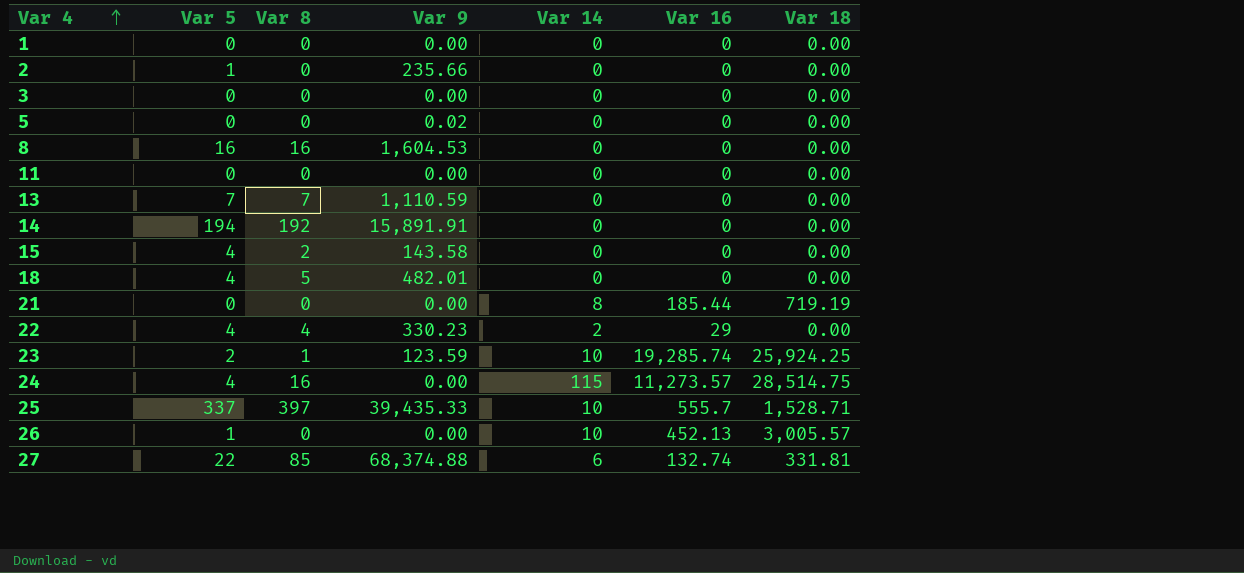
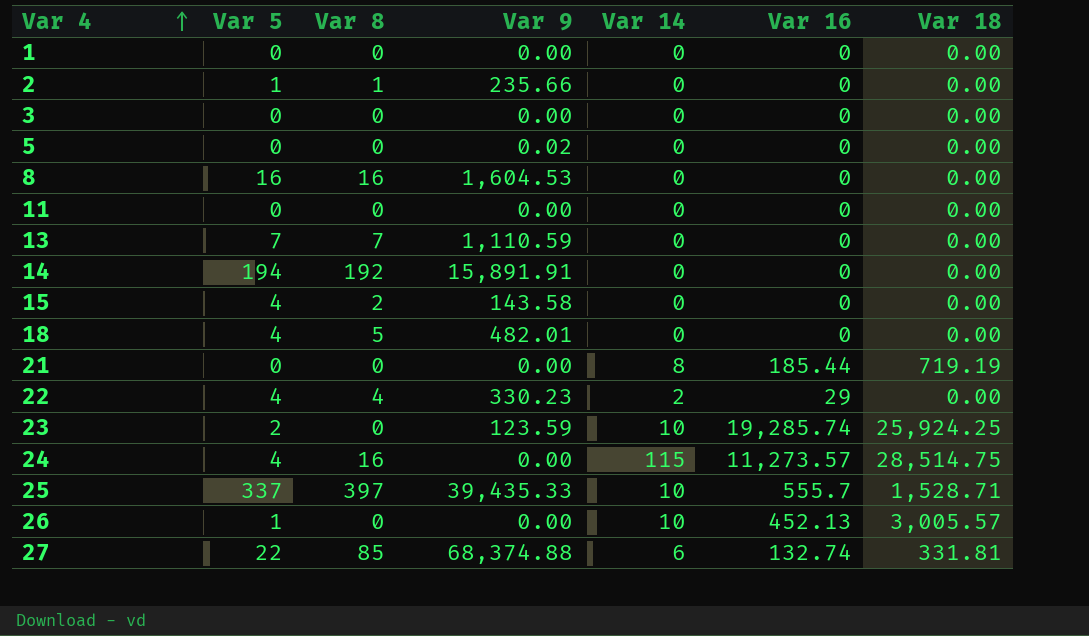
2 | Var 8: 0 -> 1
23 | Var 8: 1 -> 0

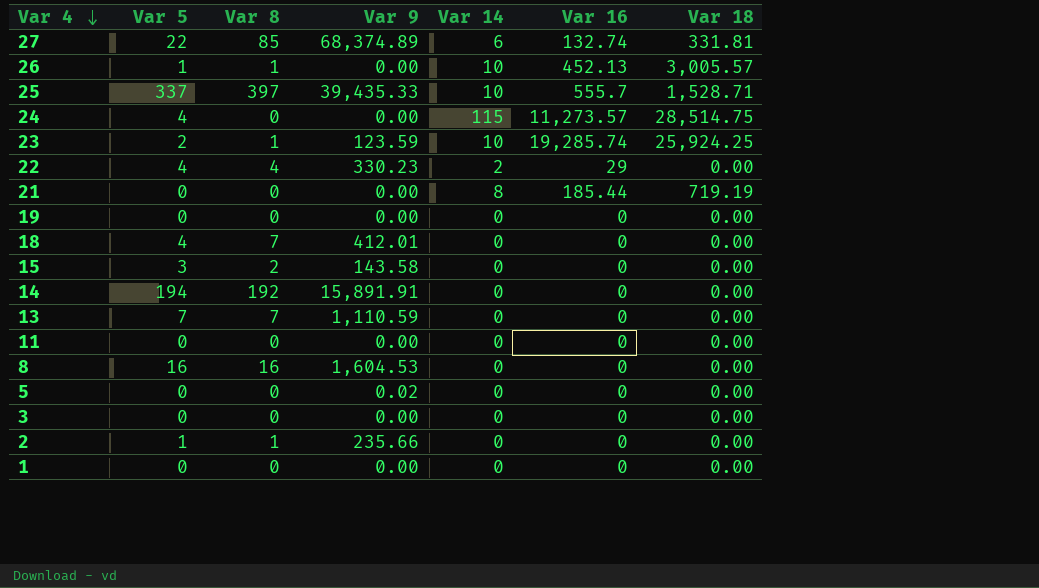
row order: Var 4 ascending -> Var 4 descending
27 | Var 9: 68,374.88 -> 68,374.89
26 | Var 8: 0 -> 1
24 | Var 8: 16 -> 0
23 | Var 8: 0 -> 1
row 19: none -> 0 | 0 | 0.00 | 0 | 0 | 0.00
18 | Var 8: 5 -> 7
18 | Var 9: 482.01 -> 412.01
15 | Var 5: 4 -> 3

